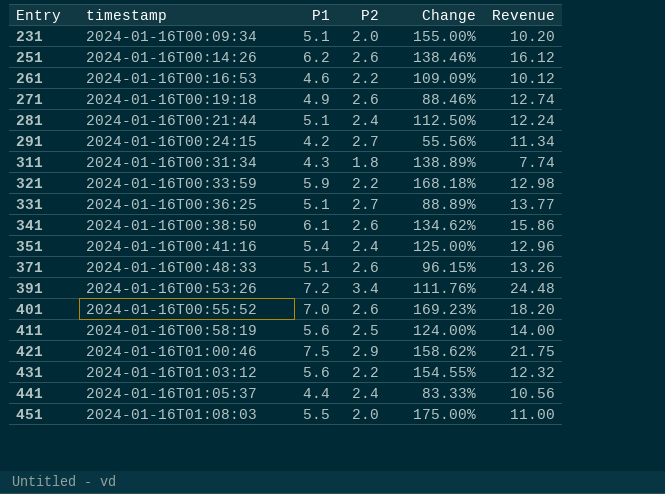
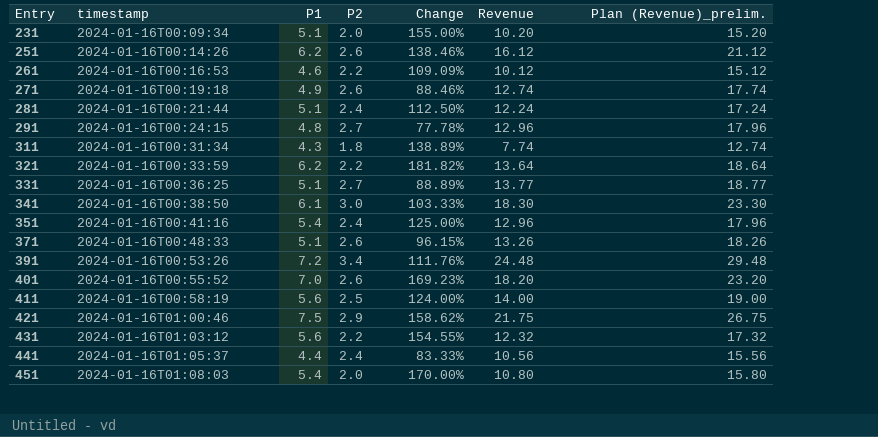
column Plan (Revenue)_prelim. | formula: none -> [Revenue] + 5
291 | P1: 4.2 -> 4.8
291 | Change: 55.56% -> 77.78%
291 | Revenue: 11.34 -> 12.96
321 | P1: 5.9 -> 6.2
321 | Change: 168.18% -> 181.82%
321 | Revenue: 12.98 -> 13.64
341 | P2: 2.6 -> 3.0
341 | Change: 134.62% -> 103.33%
341 | Revenue: 15.86 -> 18.30
451 | P1: 5.5 -> 5.4
451 | Change: 175.00% -> 170.00%
451 | Revenue: 11.00 -> 10.80

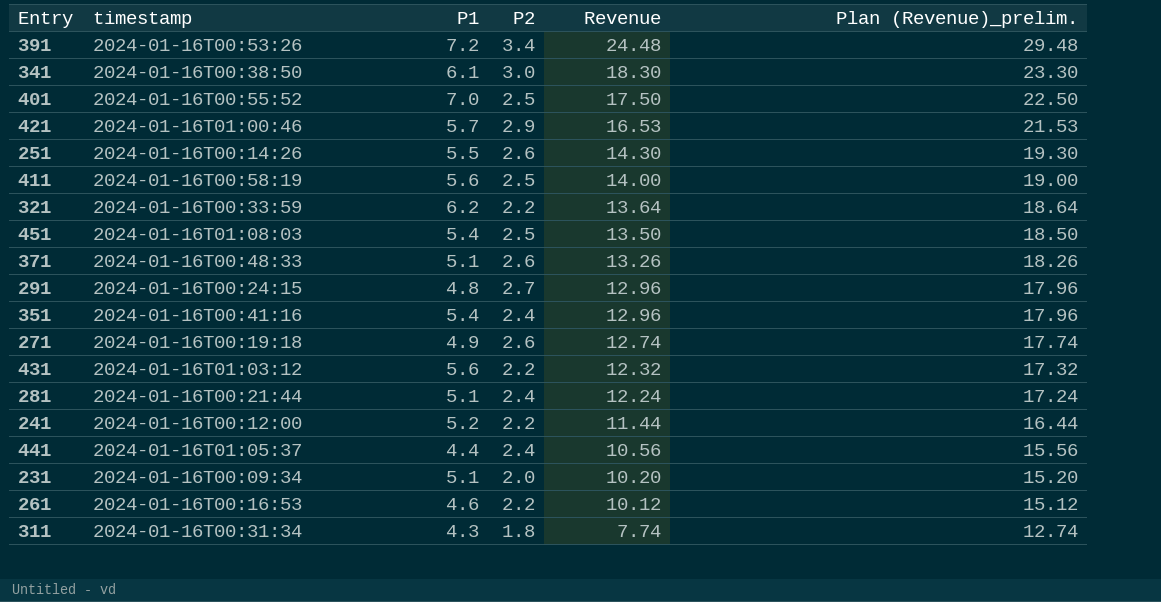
row order: Entry ascending -> Revenue descending
column Change | formula: ([P1] - [P2]) / [P2] -> none
row 331: 2024-01-16T00:36:25 | 5.1 | 2.7 | 88.89% | 13.77 | 18.77 -> none
401 | P2: 2.6 -> 2.5
401 | Revenue: 18.20 -> 17.50
401 | Plan (Revenue)_prelim.: 23.20 -> 22.50
421 | P1: 7.5 -> 5.7
421 | Revenue: 21.75 -> 16.53
421 | Plan (Revenue)_prelim.: 26.75 -> 21.53
251 | P1: 6.2 -> 5.5
251 | Revenue: 16.12 -> 14.30
251 | Plan (Revenue)_prelim.: 21.12 -> 19.30
451 | P2: 2.0 -> 2.5
451 | Revenue: 10.80 -> 13.50
451 | Plan (Revenue)_prelim.: 15.80 -> 18.50
row 241: none -> 2024-01-16T00:12:00 | 5.2 | 2.2 | 11.44 | 16.44

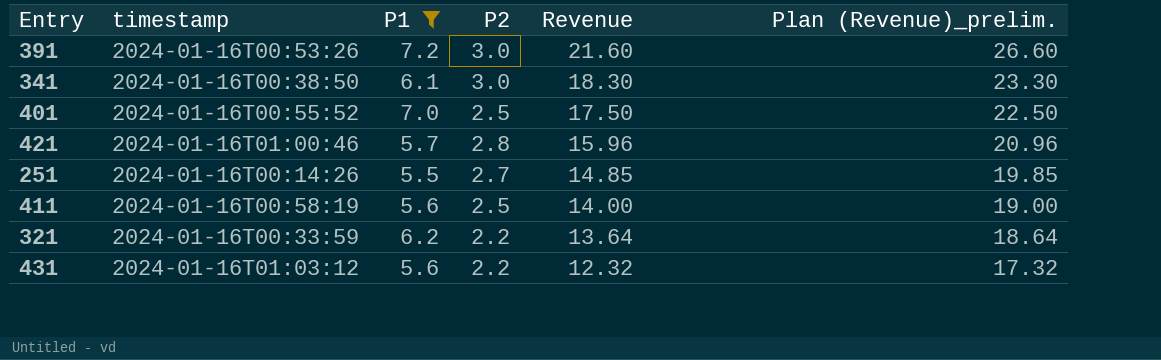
filter: none -> P1 >= 5.5
391 | P2: 3.4 -> 3.0
391 | Revenue: 24.48 -> 21.60
391 | Plan (Revenue)_prelim.: 29.48 -> 26.60
421 | P2: 2.9 -> 2.8
421 | Revenue: 16.53 -> 15.96
421 | Plan (Revenue)_prelim.: 21.53 -> 20.96
251 | P2: 2.6 -> 2.7
251 | Revenue: 14.30 -> 14.85
251 | Plan (Revenue)_prelim.: 19.30 -> 19.85

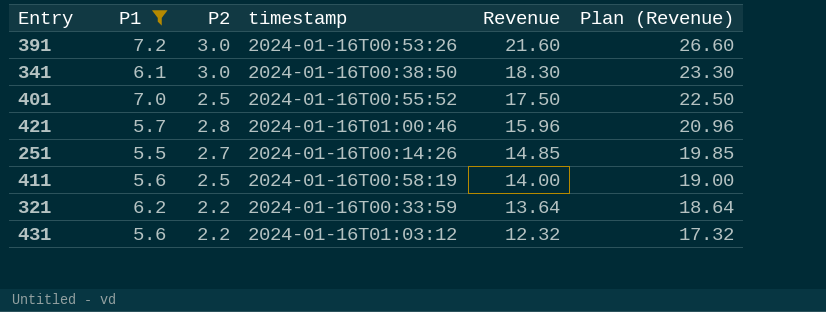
column timestamp | position: 2 -> 4
column name: Plan (Revenue)_prelim. -> Plan (Revenue)

